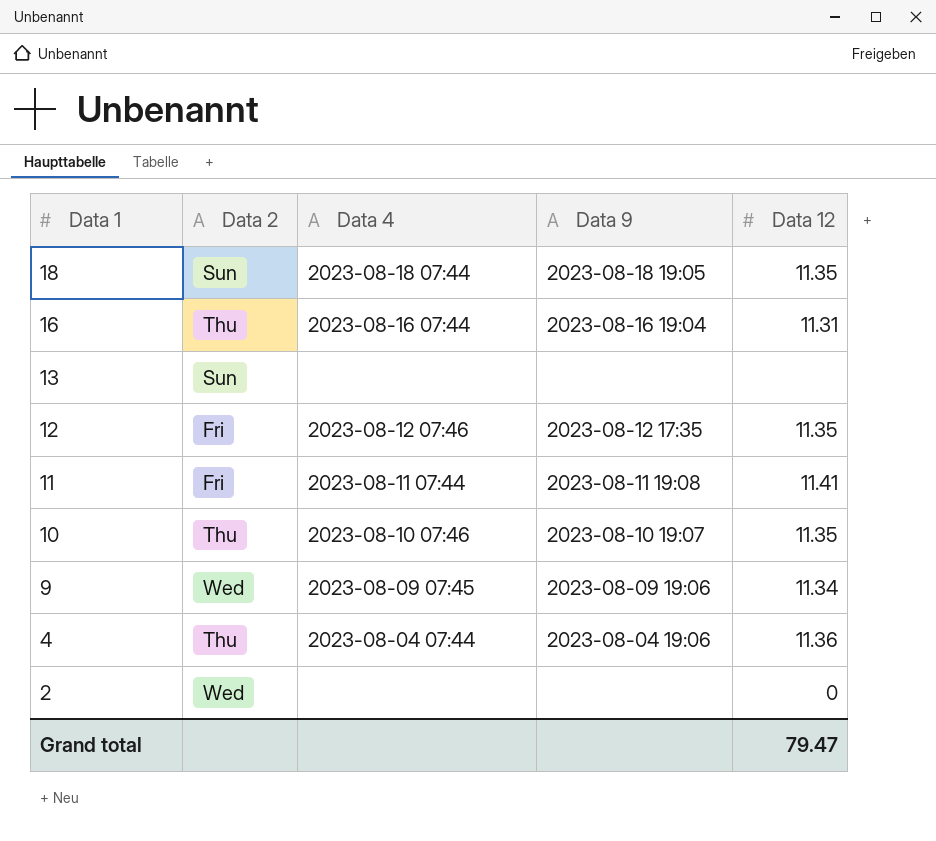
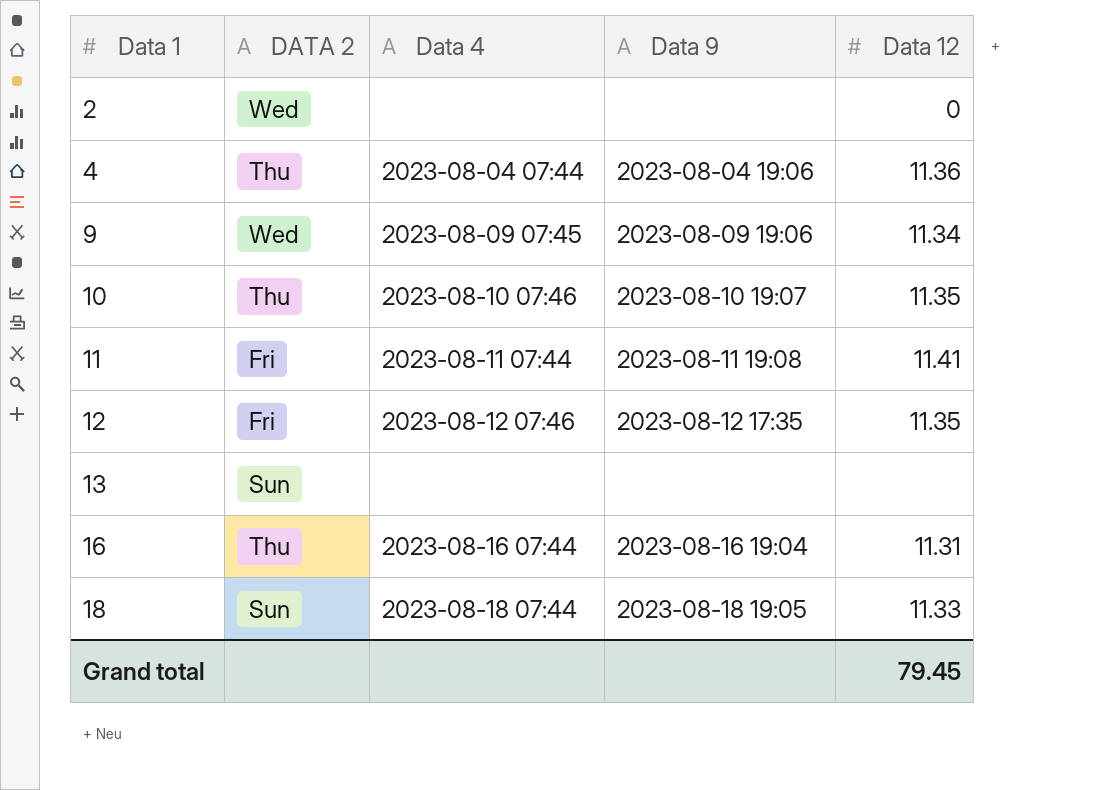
row order: Data 1 descending -> Data 1 ascending
column name: Data 2 -> DATA 2
18 | Data 12: 11.35 -> 11.33
Grand total | Data 12: 79.47 -> 79.45

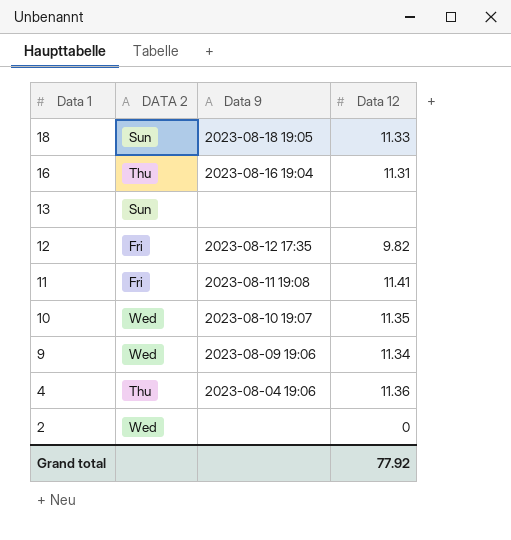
row order: Data 1 ascending -> Data 1 descending
column Data 4 | position: 3 -> none
12 | Data 12: 11.35 -> 9.82
10 | DATA 2: Thu -> Wed
Grand total | Data 12: 79.45 -> 77.92

